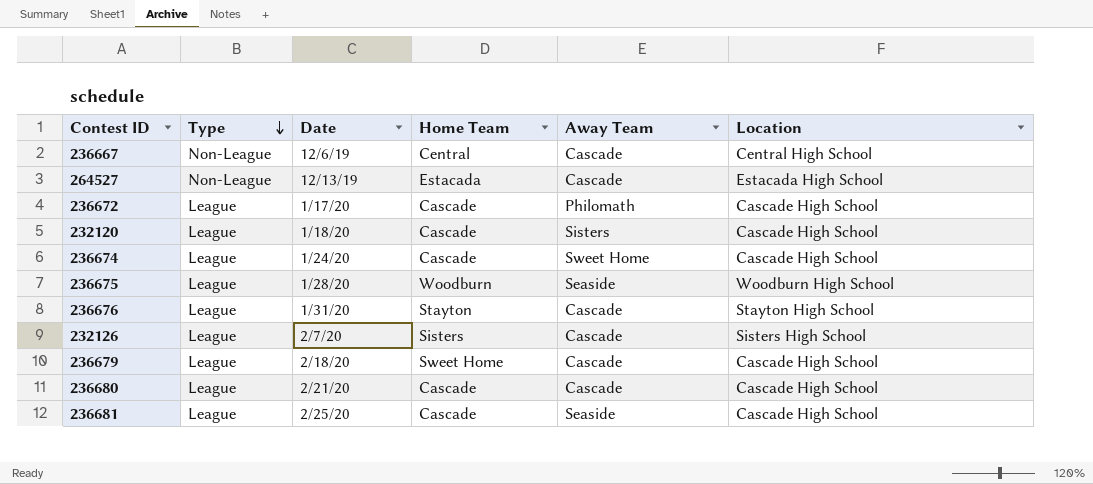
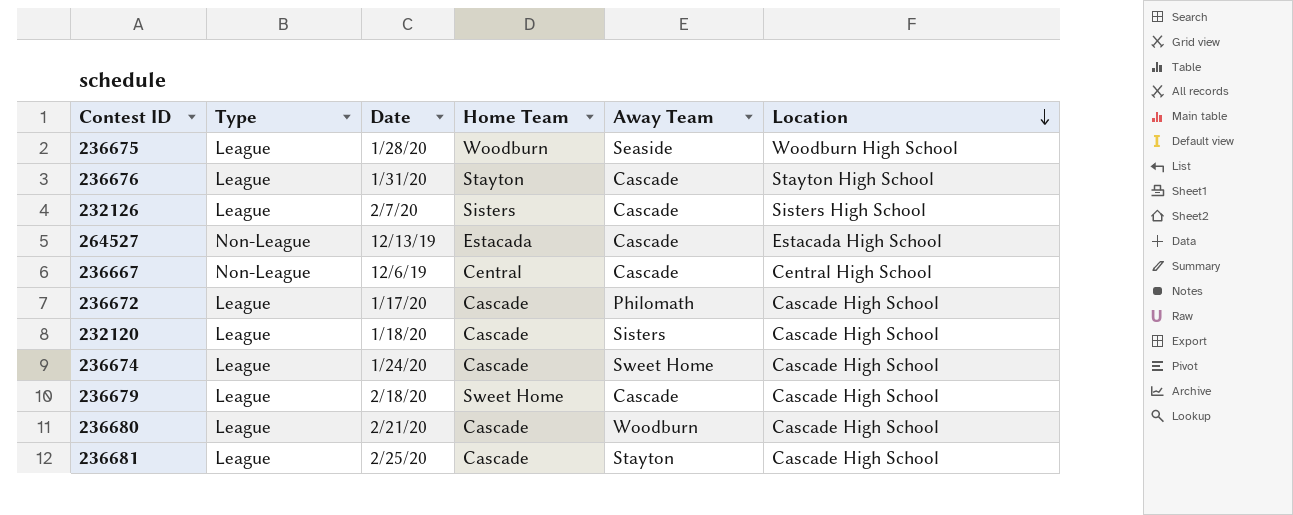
row order: Type descending -> Location descending
236680 | Away Team: Cascade -> Woodburn
236681 | Away Team: Seaside -> Stayton

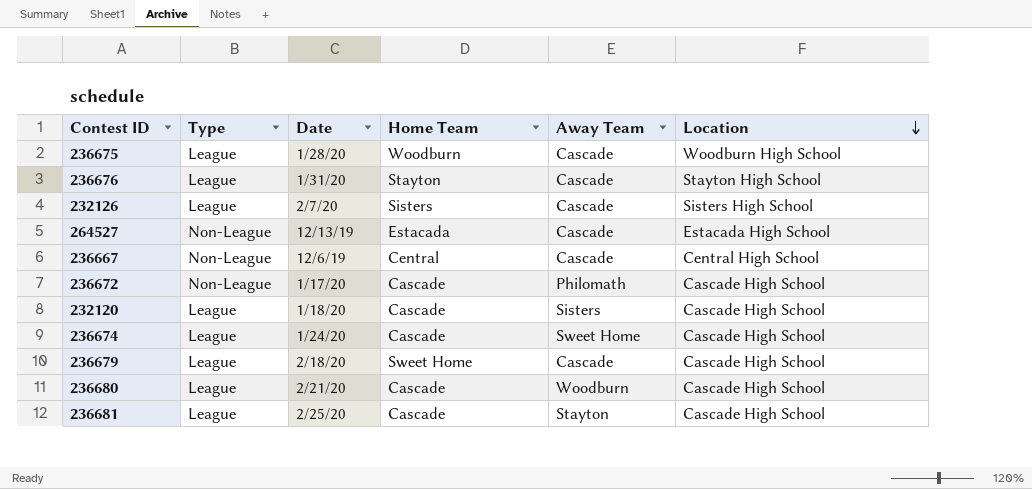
236675 | Away Team: Seaside -> Cascade
236672 | Type: League -> Non-League

